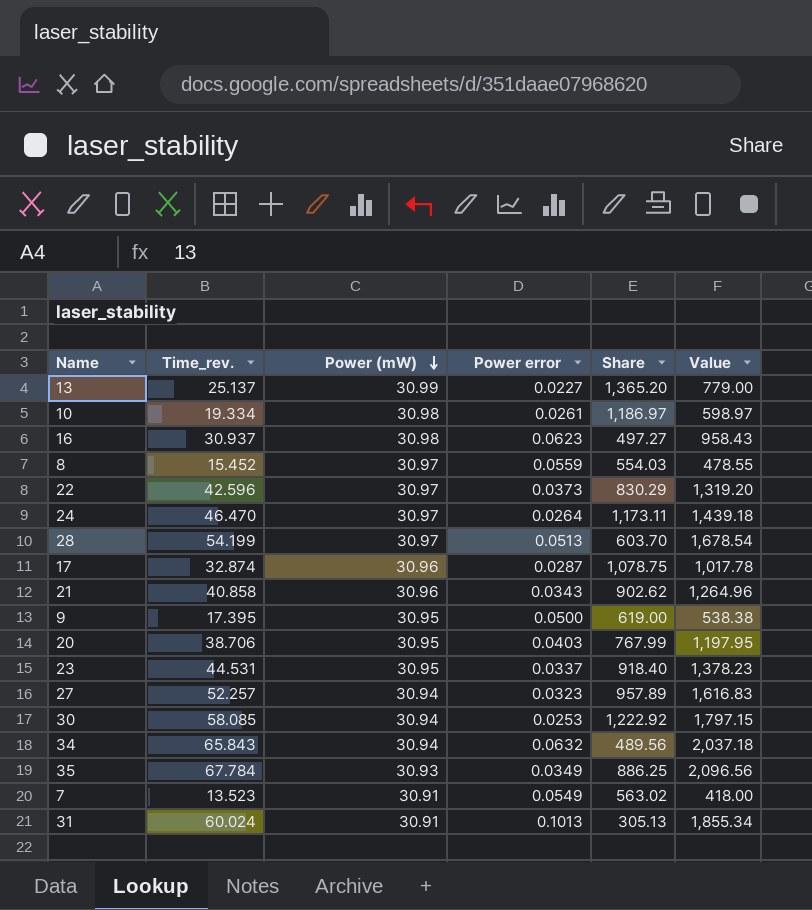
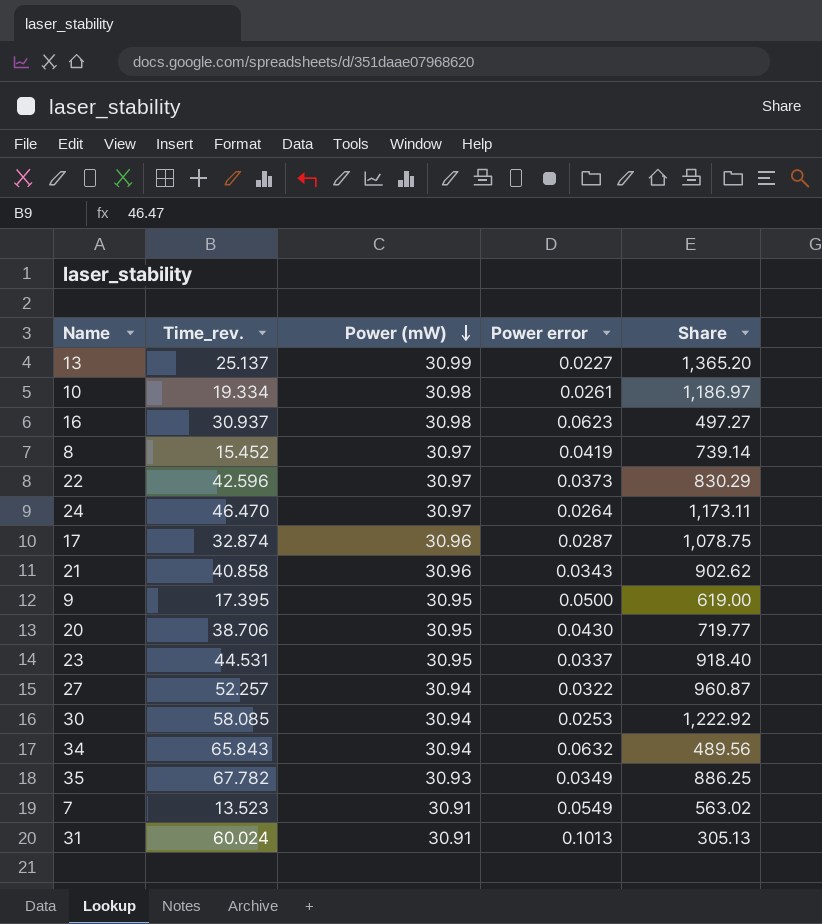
column Value | formula: [Time_rev.] * [Power (mW)] -> none
row 28: 54.199 | 30.97 | 0.0513 | 603.70 | 1,678.54 -> none
8 | Power error: 0.0559 -> 0.0419
8 | Share: 554.03 -> 739.14
20 | Power error: 0.0403 -> 0.0430
20 | Share: 767.99 -> 719.77
27 | Power error: 0.0323 -> 0.0322
27 | Share: 957.89 -> 960.87
35 | Time_rev.: 67.784 -> 67.782

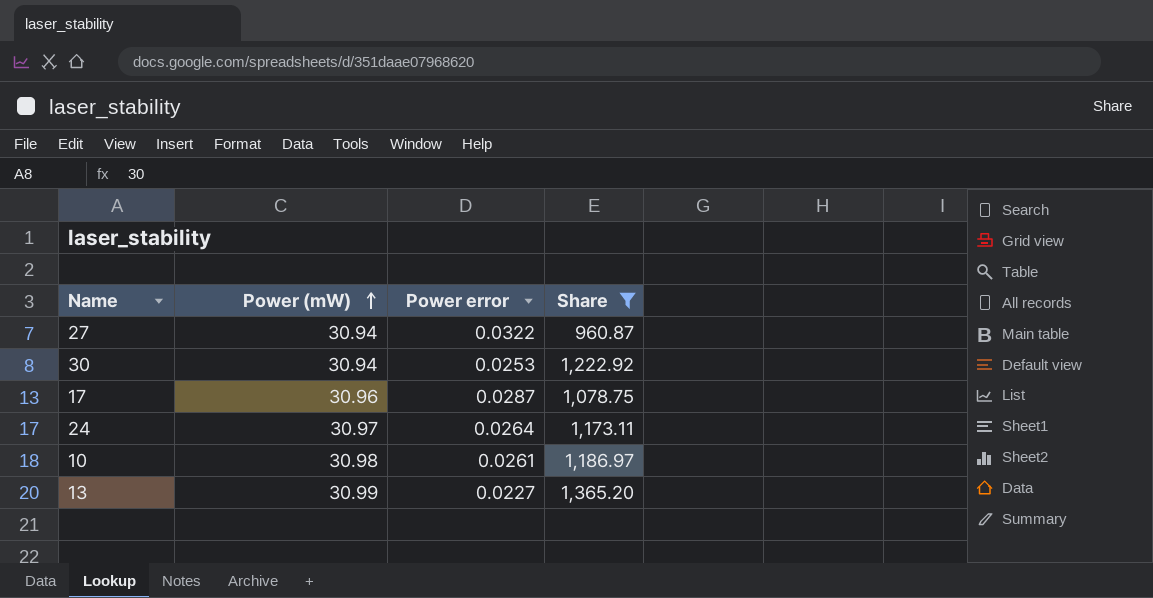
filter: none -> Share >= 960.87
row order: Power (mW) descending -> Power (mW) ascending
column Time_rev. | position: 2 -> none

